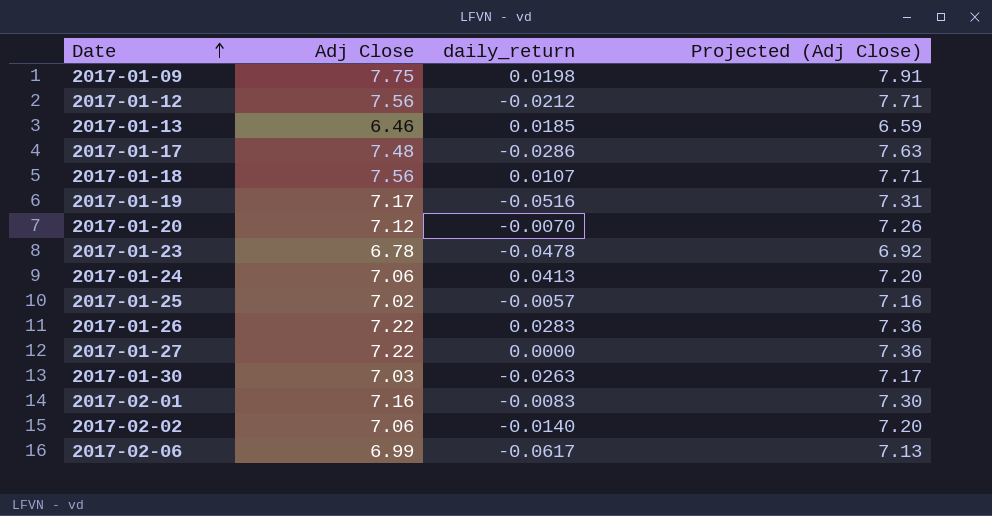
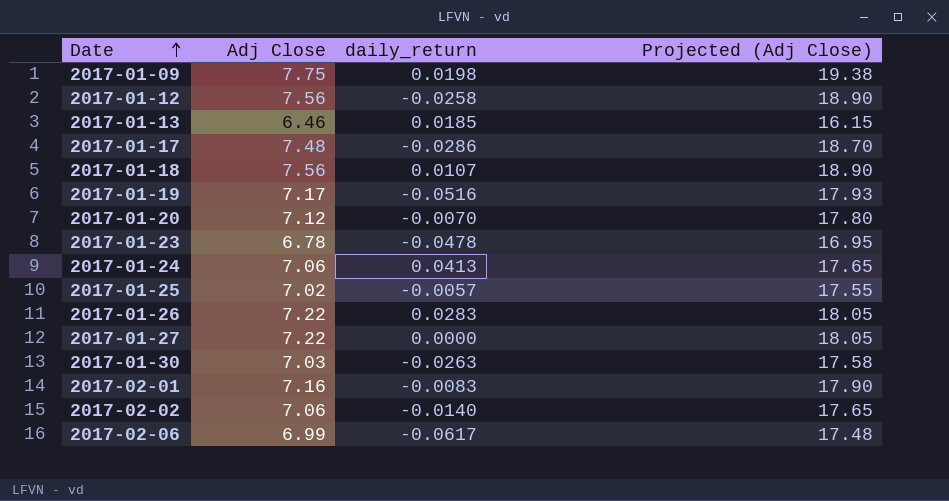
column Projected (Adj Close) | formula: [Adj Close] * 1.02 -> [Adj Close] * 2.5
2017-01-12 | daily_return: -0.0212 -> -0.0258

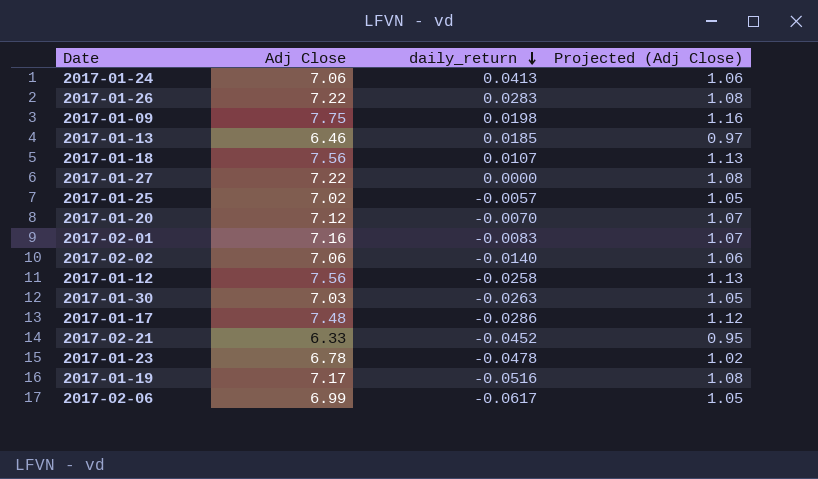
row order: Date ascending -> daily_return descending
column Projected (Adj Close) | formula: [Adj Close] * 2.5 -> [Adj Close] * 0.15
row 2017-02-21: none -> 6.33 | -0.0452 | 0.95

